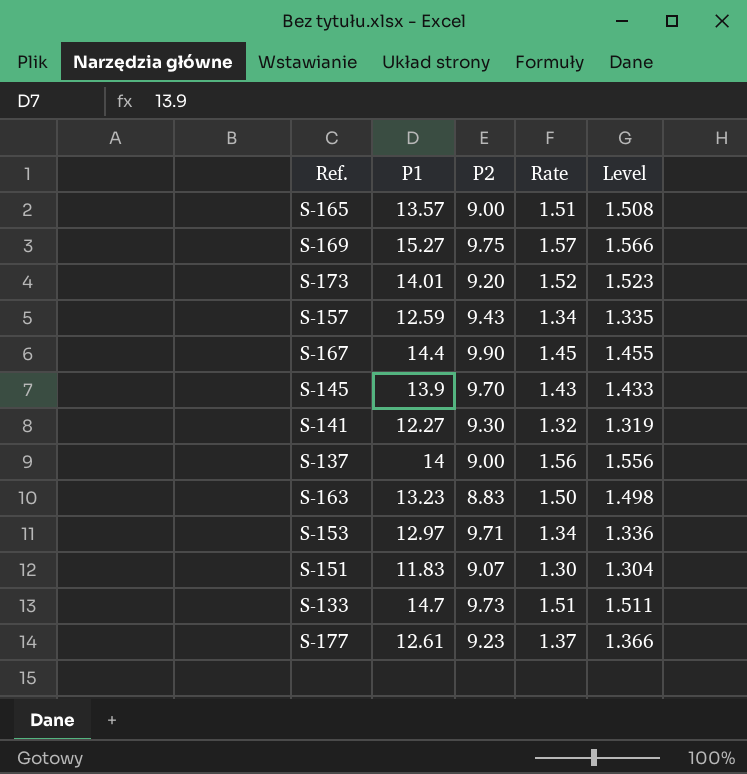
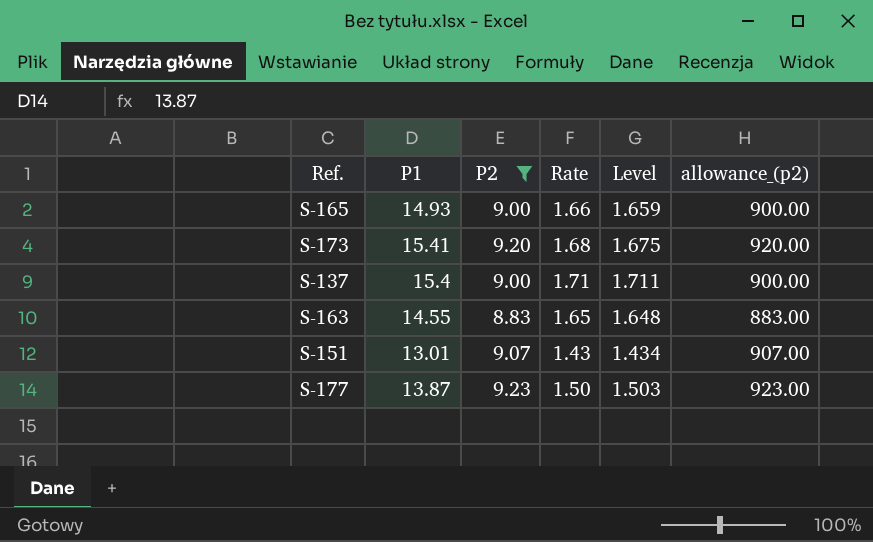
filter: none -> P2 <= 9.23
column allowance_(p2) | formula: none -> [P2] * 100
S-165 | P1: 13.57 -> 14.93
S-165 | Rate: 1.51 -> 1.66
S-165 | Level: 1.508 -> 1.659
S-173 | P1: 14.01 -> 15.41
S-173 | Rate: 1.52 -> 1.68
S-173 | Level: 1.523 -> 1.675
S-137 | P1: 14 -> 15.4
S-137 | Rate: 1.56 -> 1.71
S-137 | Level: 1.556 -> 1.711
S-163 | P1: 13.23 -> 14.55
S-163 | Rate: 1.50 -> 1.65
S-163 | Level: 1.498 -> 1.648
S-151 | P1: 11.83 -> 13.01
S-151 | Rate: 1.30 -> 1.43
S-151 | Level: 1.304 -> 1.434
S-177 | P1: 12.61 -> 13.87
S-177 | Rate: 1.37 -> 1.50
S-177 | Level: 1.366 -> 1.503

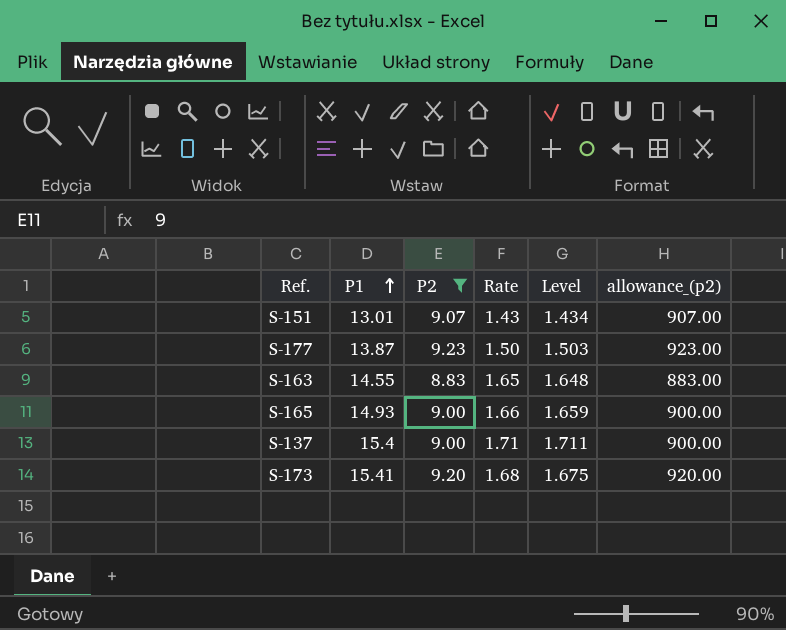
row order: none -> P1 ascending

